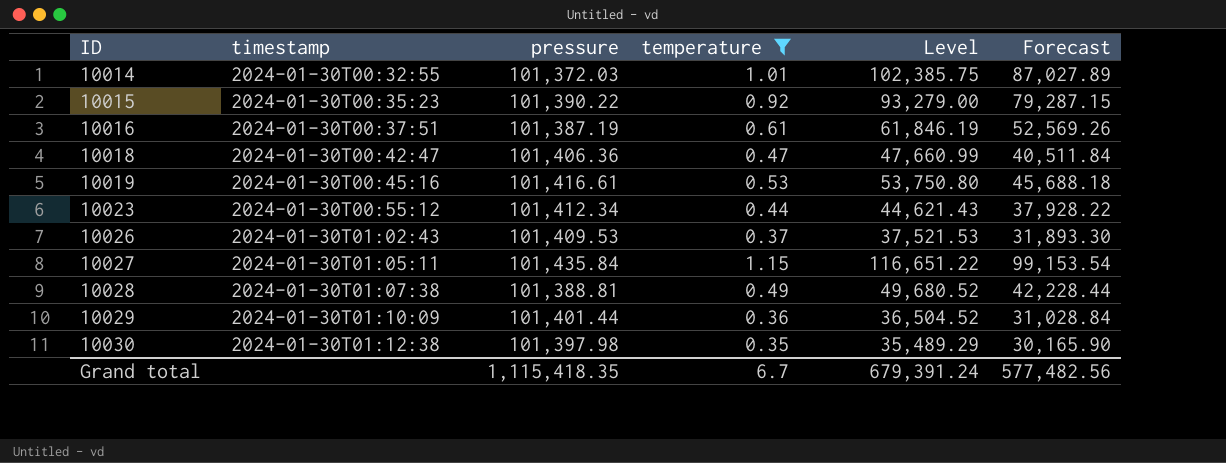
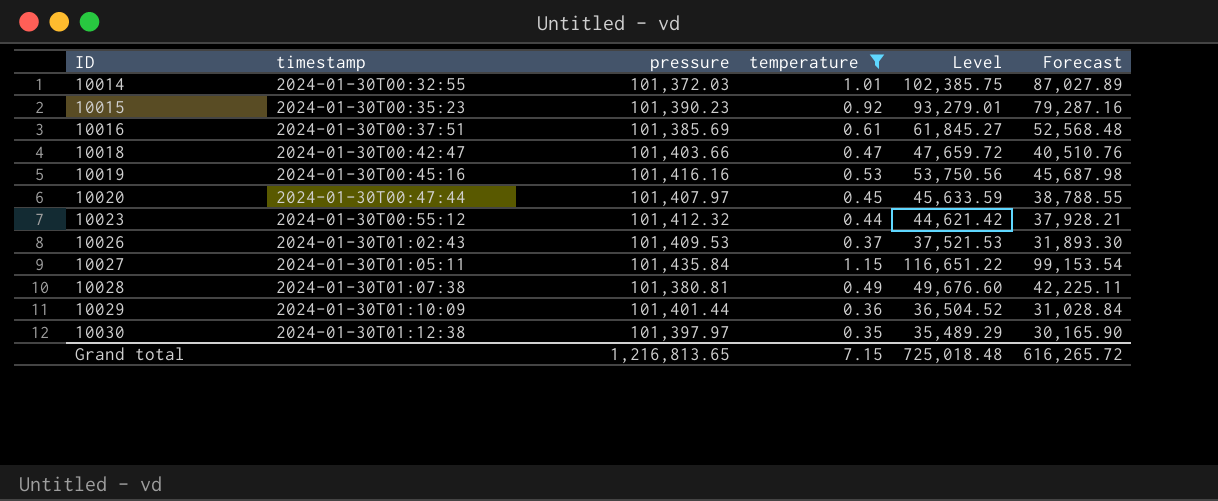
10015 | pressure: 101,390.22 -> 101,390.23
10015 | Level: 93,279.00 -> 93,279.01
10015 | Forecast: 79,287.15 -> 79,287.16
10016 | pressure: 101,387.19 -> 101,385.69
10016 | Level: 61,846.19 -> 61,845.27
10016 | Forecast: 52,569.26 -> 52,568.48
10018 | pressure: 101,406.36 -> 101,403.66
10018 | Level: 47,660.99 -> 47,659.72
10018 | Forecast: 40,511.84 -> 40,510.76
10019 | pressure: 101,416.61 -> 101,416.16
10019 | Level: 53,750.80 -> 53,750.56
10019 | Forecast: 45,688.18 -> 45,687.98
row 10020: none -> 2024-01-30T00:47:44 | 101,407.97 | 0.45 | 45,633.59 | 38,788.55
10023 | pressure: 101,412.34 -> 101,412.32
10023 | Level: 44,621.43 -> 44,621.42
10023 | Forecast: 37,928.22 -> 37,928.21
10028 | pressure: 101,388.81 -> 101,380.81
10028 | Level: 49,680.52 -> 49,676.60
10028 | Forecast: 42,228.44 -> 42,225.11
10030 | pressure: 101,397.98 -> 101,397.97
Grand total | pressure: 1,115,418.35 -> 1,216,813.65
Grand total | temperature: 6.7 -> 7.15
Grand total | Level: 679,391.24 -> 725,018.48
Grand total | Forecast: 577,482.56 -> 616,265.72

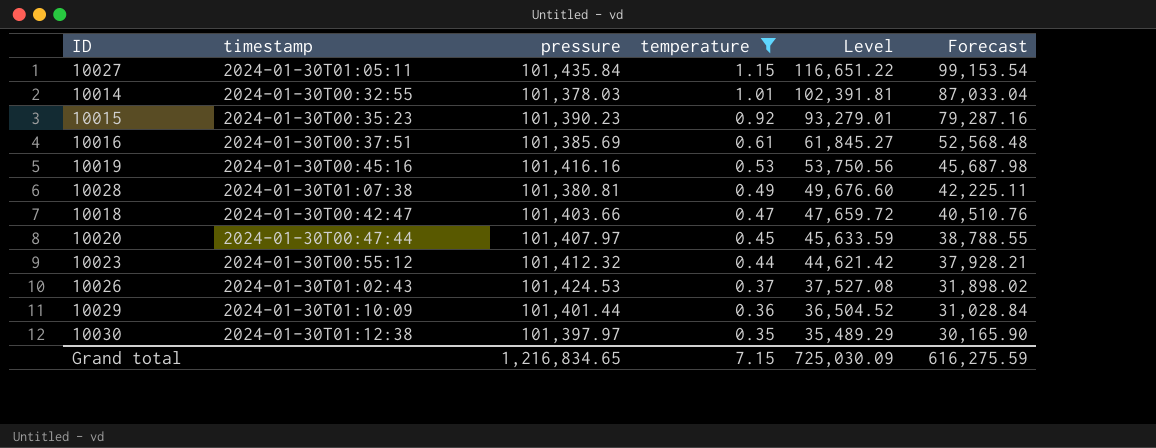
row order: ID ascending -> temperature descending
10014 | pressure: 101,372.03 -> 101,378.03
10014 | Level: 102,385.75 -> 102,391.81
10014 | Forecast: 87,027.89 -> 87,033.04
10026 | pressure: 101,409.53 -> 101,424.53
10026 | Level: 37,521.53 -> 37,527.08
10026 | Forecast: 31,893.30 -> 31,898.02
Grand total | pressure: 1,216,813.65 -> 1,216,834.65
Grand total | Level: 725,018.48 -> 725,030.09
Grand total | Forecast: 616,265.72 -> 616,275.59

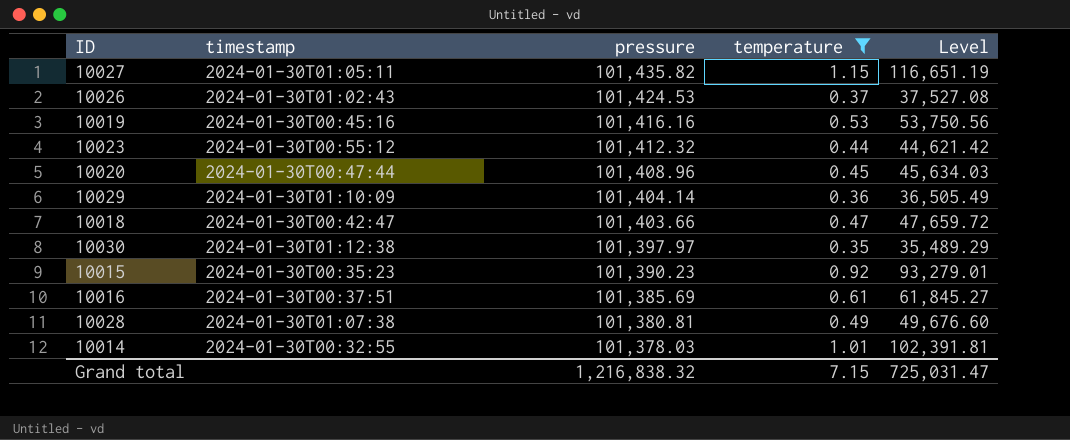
row order: temperature descending -> pressure descending
column Forecast | formula: [Level] * 0.85 -> none
10027 | pressure: 101,435.84 -> 101,435.82
10027 | Level: 116,651.22 -> 116,651.19
10020 | pressure: 101,407.97 -> 101,408.96
10020 | Level: 45,633.59 -> 45,634.03
10029 | pressure: 101,401.44 -> 101,404.14
10029 | Level: 36,504.52 -> 36,505.49
Grand total | pressure: 1,216,834.65 -> 1,216,838.32
Grand total | Level: 725,030.09 -> 725,031.47

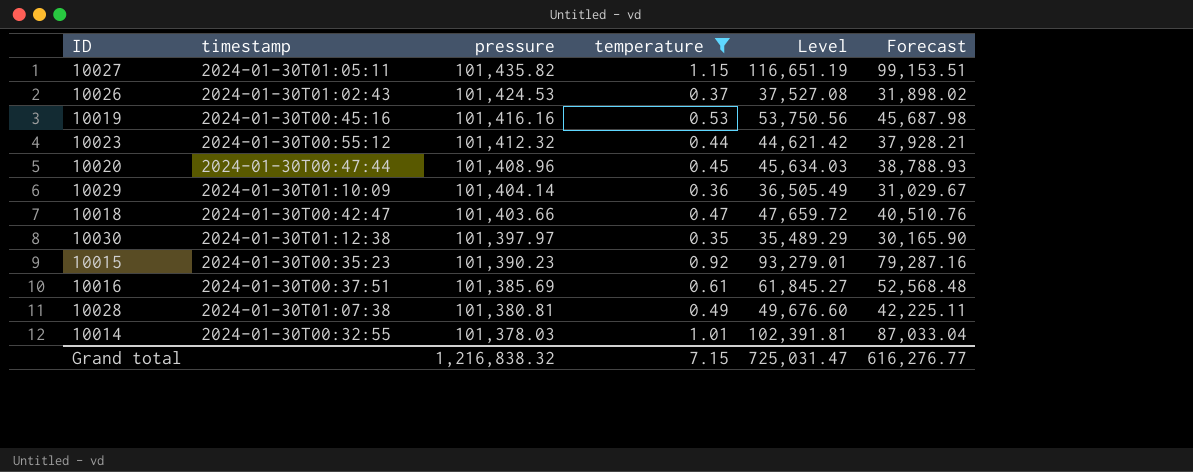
column Forecast | formula: none -> [Level] * 0.85

